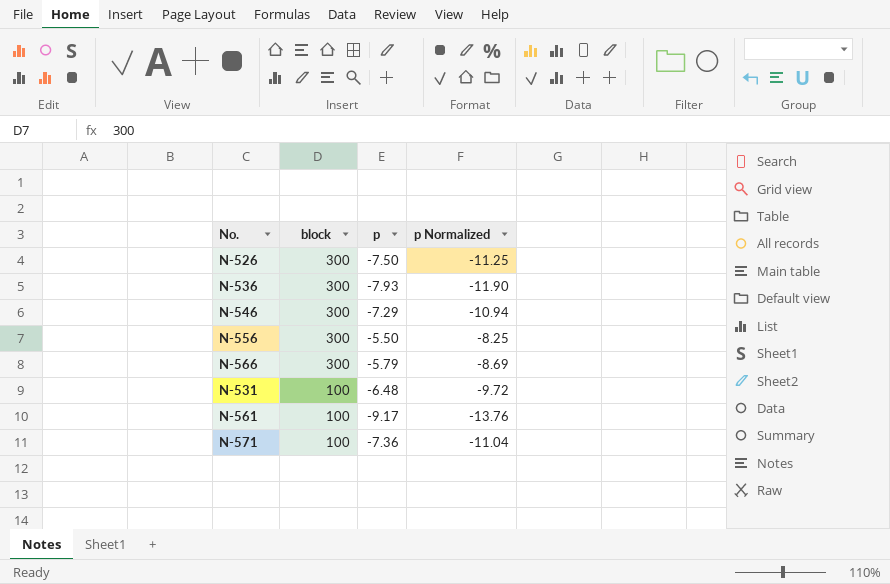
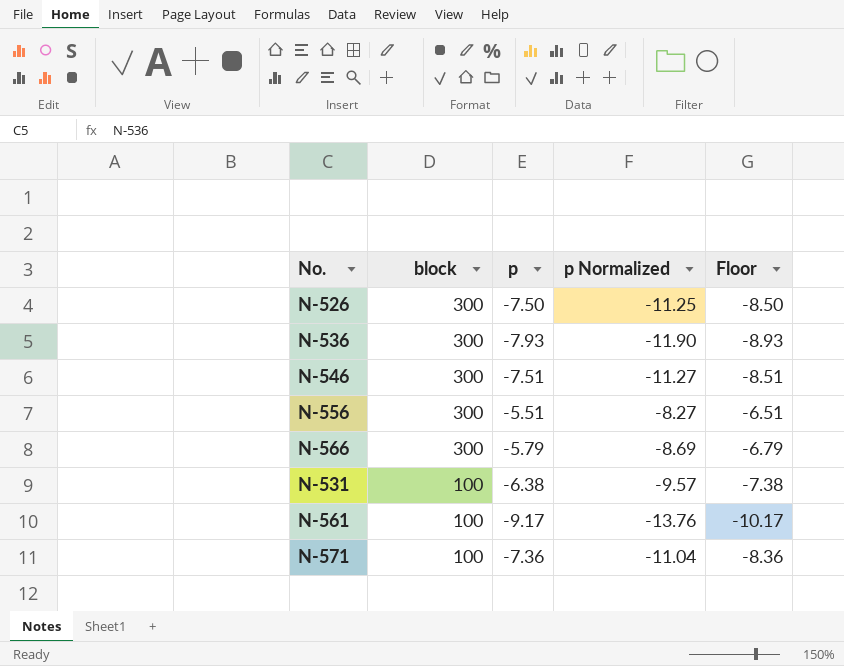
column Floor | formula: none -> [p] - 1
N-546 | p: -7.29 -> -7.51
N-546 | p Normalized: -10.94 -> -11.27
N-556 | p: -5.50 -> -5.51
N-556 | p Normalized: -8.25 -> -8.27
N-531 | p: -6.48 -> -6.38
N-531 | p Normalized: -9.72 -> -9.57

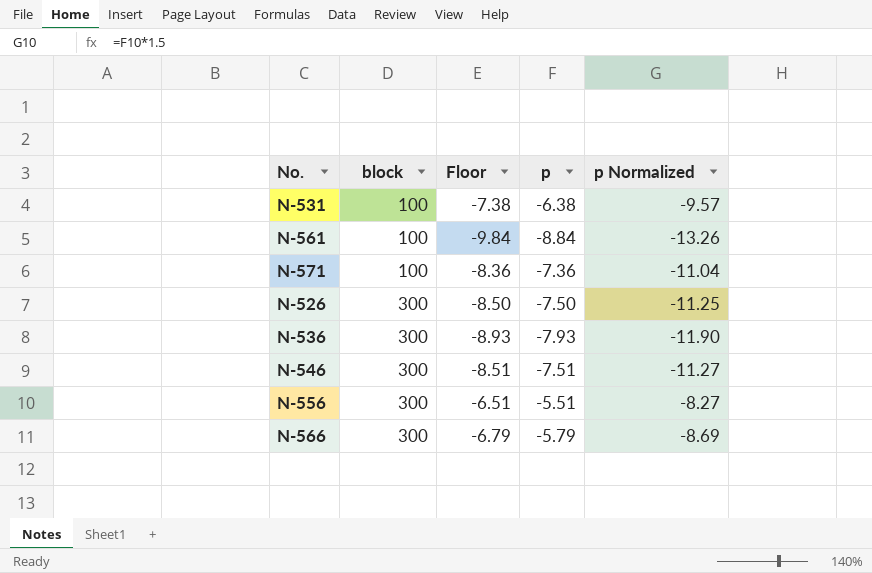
row order: block descending -> block ascending
column Floor | position: 5 -> 3
N-561 | Floor: -10.17 -> -9.84
N-561 | p: -9.17 -> -8.84
N-561 | p Normalized: -13.76 -> -13.26

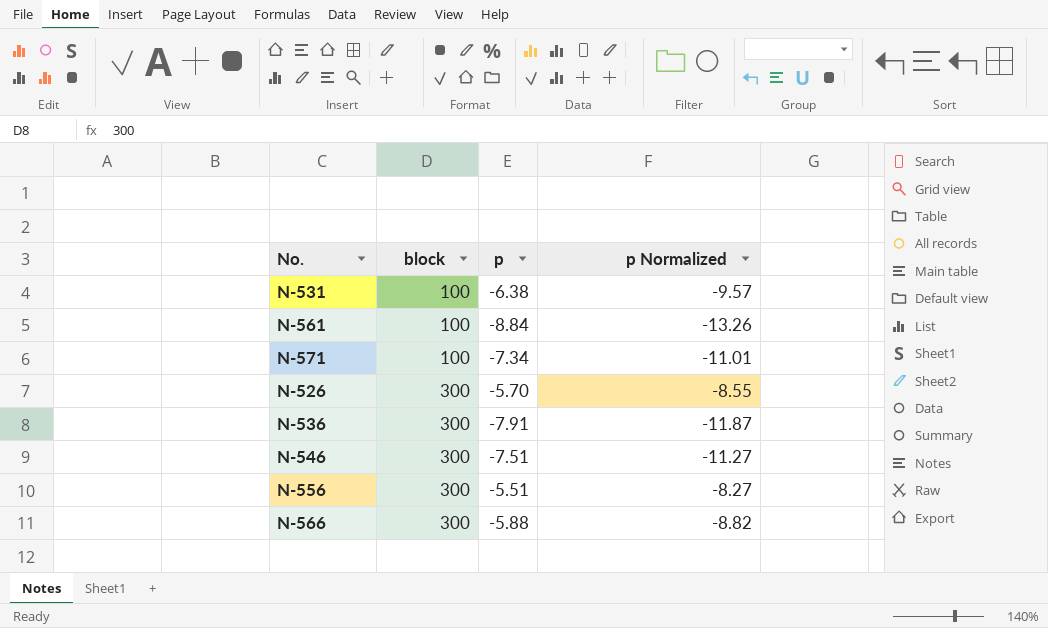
column Floor | formula: [p] - 1 -> none
N-571 | p: -7.36 -> -7.34
N-571 | p Normalized: -11.04 -> -11.01
N-526 | p: -7.50 -> -5.70
N-526 | p Normalized: -11.25 -> -8.55
N-536 | p: -7.93 -> -7.91
N-536 | p Normalized: -11.90 -> -11.87
N-566 | p: -5.79 -> -5.88
N-566 | p Normalized: -8.69 -> -8.82

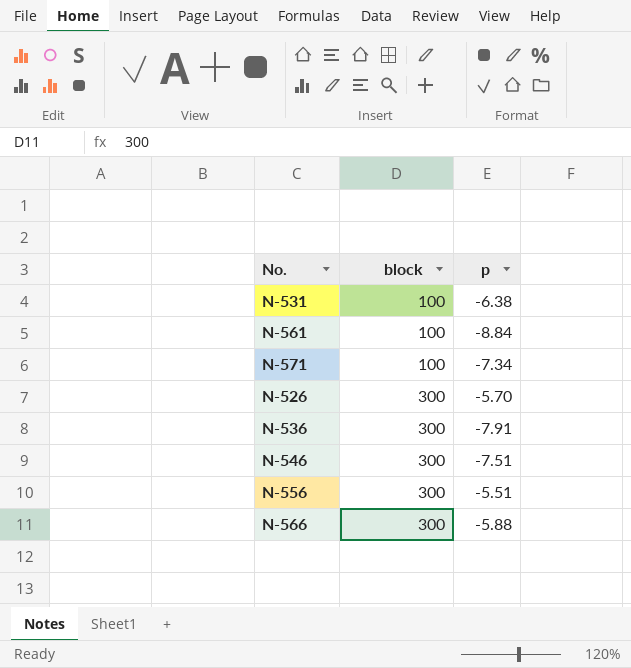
column p Normalized | formula: [p] * 1.5 -> none

